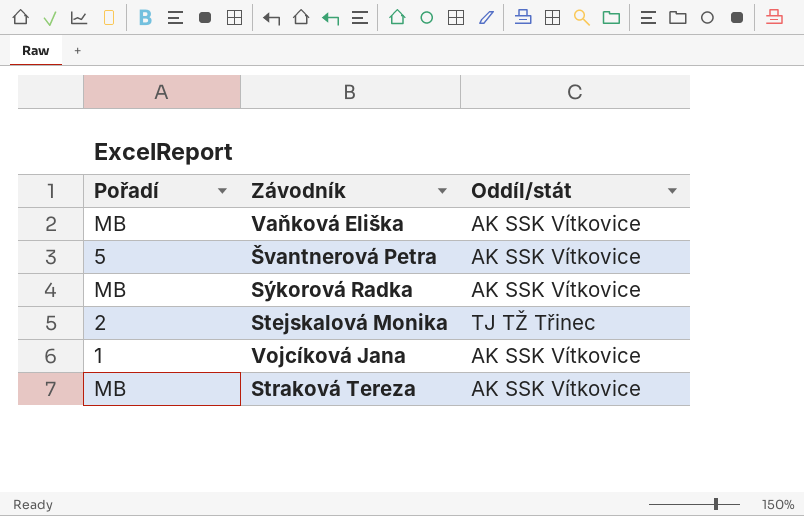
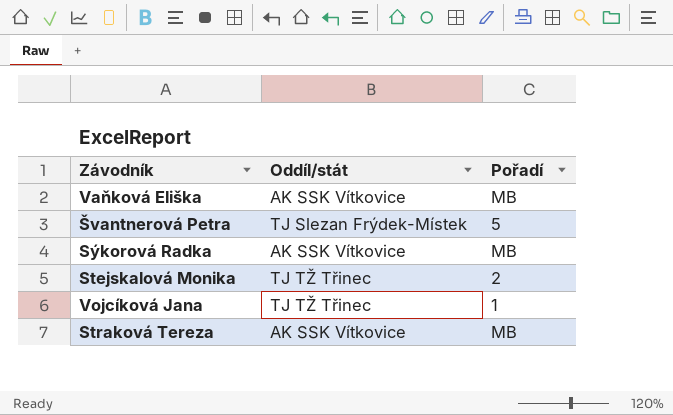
column Pořadí | position: 1 -> 3
Švantnerová Petra | Oddíl/stát: AK SSK Vítkovice -> TJ Slezan Frýdek-Místek
Vojcíková Jana | Oddíl/stát: AK SSK Vítkovice -> TJ TŽ Třinec

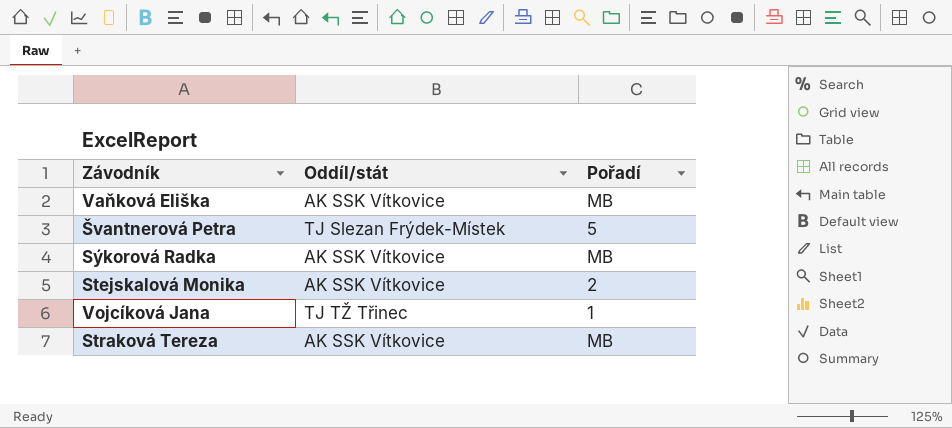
Stejskalová Monika | Oddíl/stát: TJ TŽ Třinec -> AK SSK Vítkovice

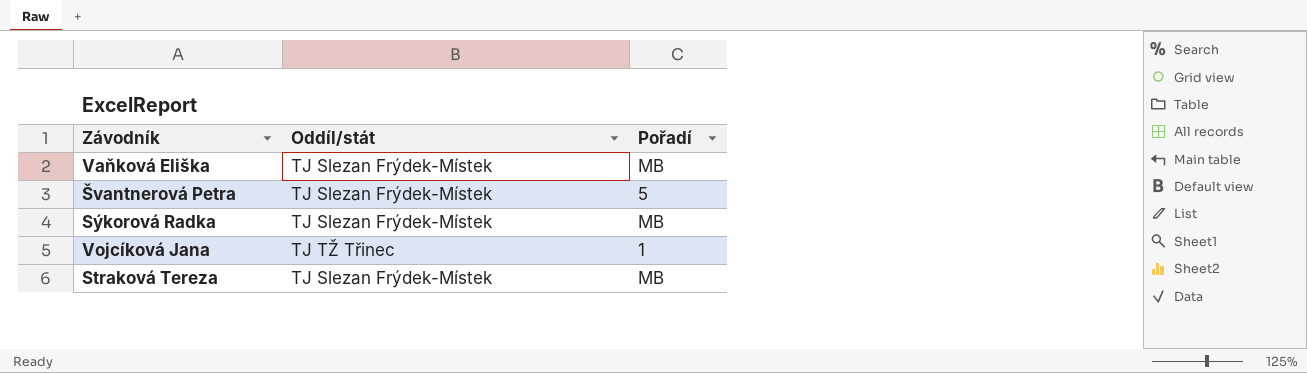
row Stejskalová Monika: AK SSK Vítkovice | 2 -> none
Vaňková Eliška | Oddíl/stát: AK SSK Vítkovice -> TJ Slezan Frýdek-Místek
Sýkorová Radka | Oddíl/stát: AK SSK Vítkovice -> TJ Slezan Frýdek-Místek
Straková Tereza | Oddíl/stát: AK SSK Vítkovice -> TJ Slezan Frýdek-Místek

